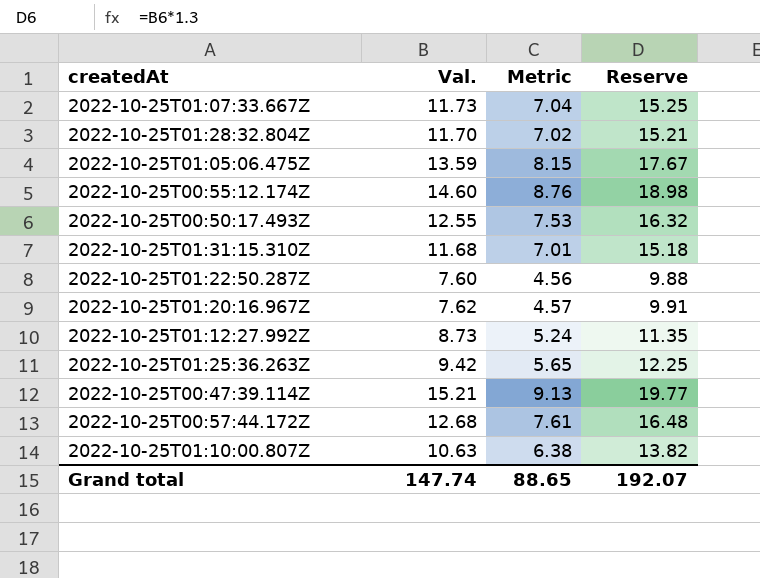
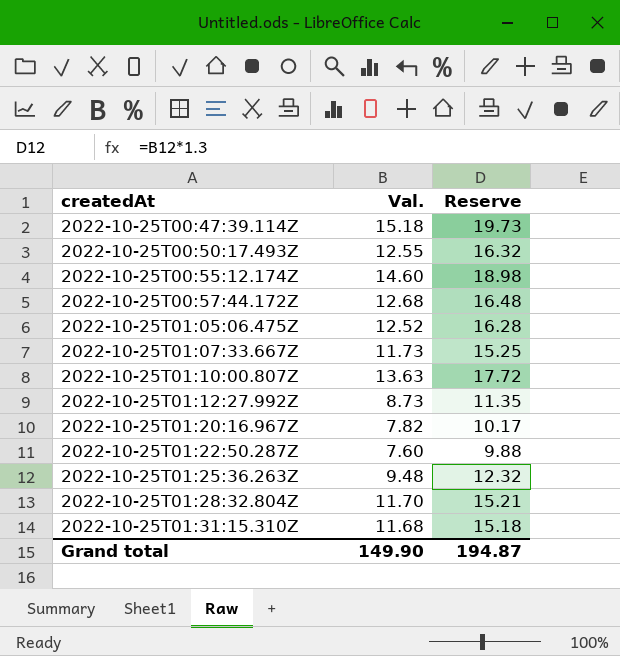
row order: none -> createdAt ascending
column Metric | formula: [Val.] * 0.6 -> none
2022-10-25T00:47:39.114Z | Val.: 15.21 -> 15.18
2022-10-25T00:47:39.114Z | Reserve: 19.77 -> 19.73
2022-10-25T01:05:06.475Z | Val.: 13.59 -> 12.52
2022-10-25T01:05:06.475Z | Reserve: 17.67 -> 16.28
2022-10-25T01:10:00.807Z | Val.: 10.63 -> 13.63
2022-10-25T01:10:00.807Z | Reserve: 13.82 -> 17.72
2022-10-25T01:20:16.967Z | Val.: 7.62 -> 7.82
2022-10-25T01:20:16.967Z | Reserve: 9.91 -> 10.17
2022-10-25T01:25:36.263Z | Val.: 9.42 -> 9.48
2022-10-25T01:25:36.263Z | Reserve: 12.25 -> 12.32
Grand total | Val.: 147.74 -> 149.90
Grand total | Reserve: 192.07 -> 194.87

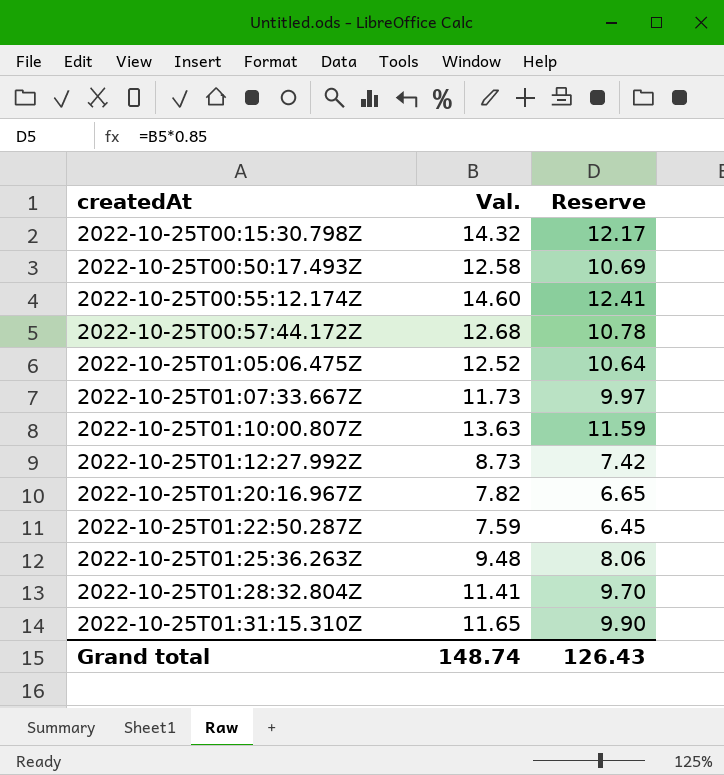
column Reserve | formula: [Val.] * 1.3 -> [Val.] * 0.85
row 2022-10-25T00:47:39.114Z: 15.18 | 19.73 -> none
row 2022-10-25T00:15:30.798Z: none -> 14.32 | 12.17
2022-10-25T00:50:17.493Z | Val.: 12.55 -> 12.58
2022-10-25T01:22:50.287Z | Val.: 7.60 -> 7.59
2022-10-25T01:28:32.804Z | Val.: 11.70 -> 11.41
2022-10-25T01:31:15.310Z | Val.: 11.68 -> 11.65
Grand total | Val.: 149.90 -> 148.74
Grand total | Reserve: 194.87 -> 126.43

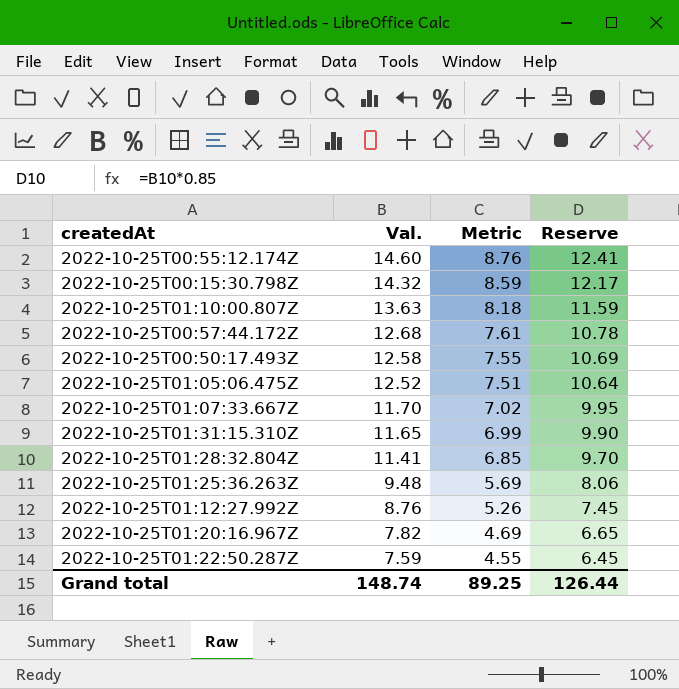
row order: createdAt ascending -> Val. descending
column Metric | formula: none -> [Val.] * 0.6
2022-10-25T01:07:33.667Z | Val.: 11.73 -> 11.70
2022-10-25T01:07:33.667Z | Reserve: 9.97 -> 9.95
2022-10-25T01:12:27.992Z | Val.: 8.73 -> 8.76
2022-10-25T01:12:27.992Z | Reserve: 7.42 -> 7.45
Grand total | Reserve: 126.43 -> 126.44

